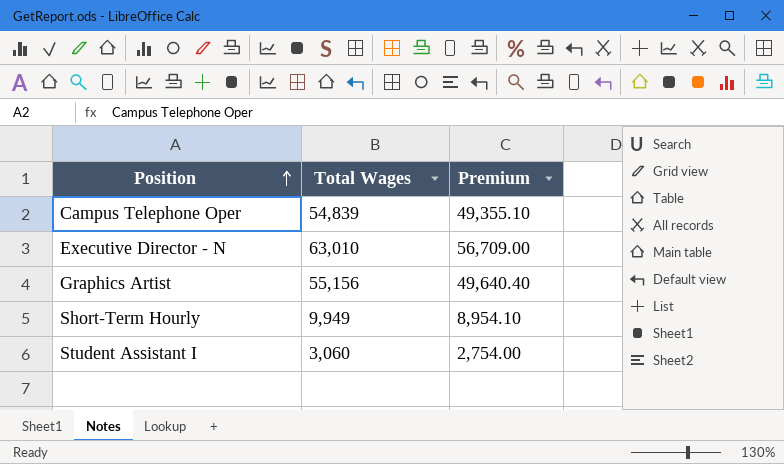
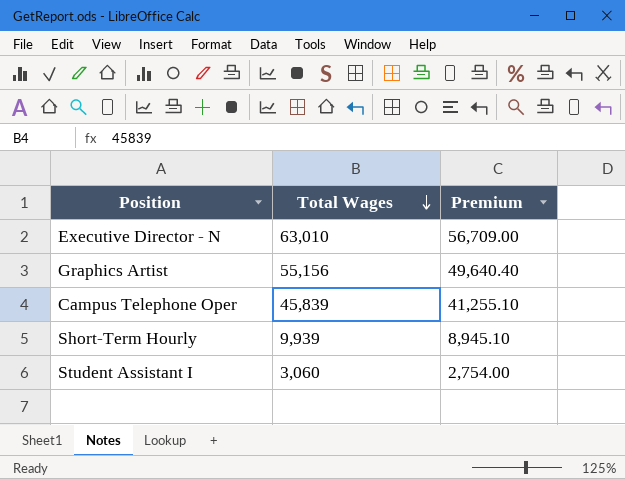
row order: Position ascending -> Total Wages descending
Campus Telephone Oper | Total Wages: 54,839 -> 45,839
Campus Telephone Oper | Premium: 49,355.10 -> 41,255.10
Short-Term Hourly | Total Wages: 9,949 -> 9,939
Short-Term Hourly | Premium: 8,954.10 -> 8,945.10

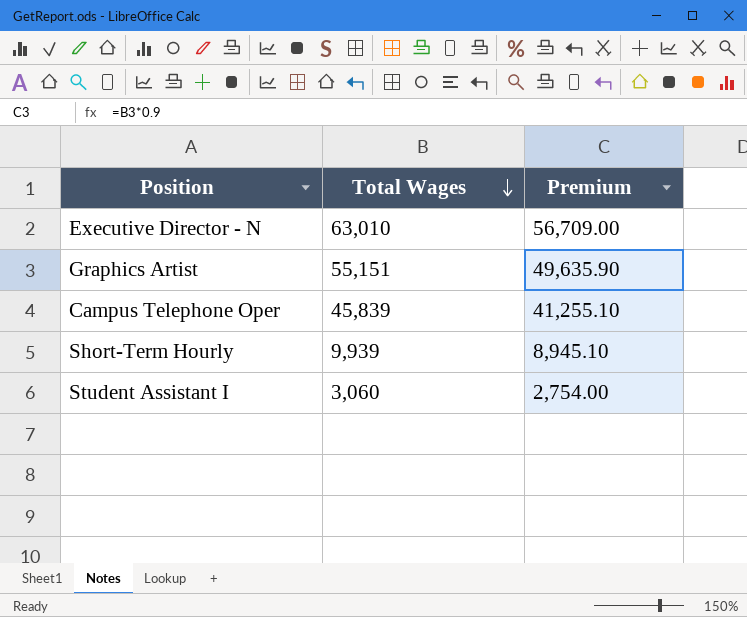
Graphics Artist | Total Wages: 55,156 -> 55,151
Graphics Artist | Premium: 49,640.40 -> 49,635.90

